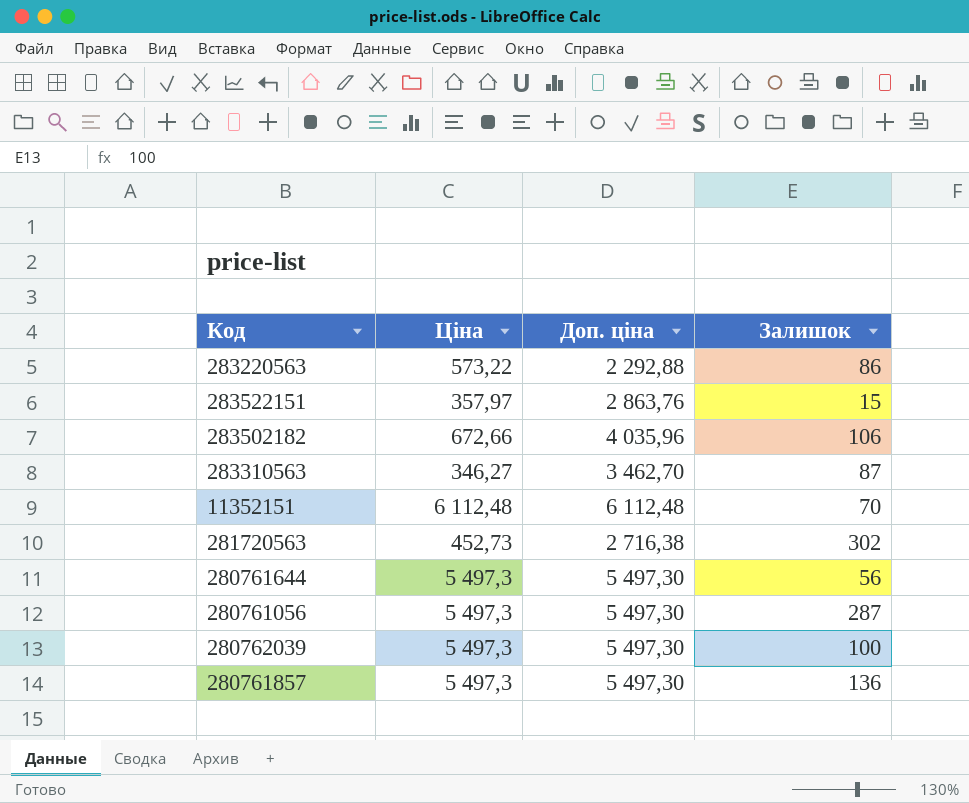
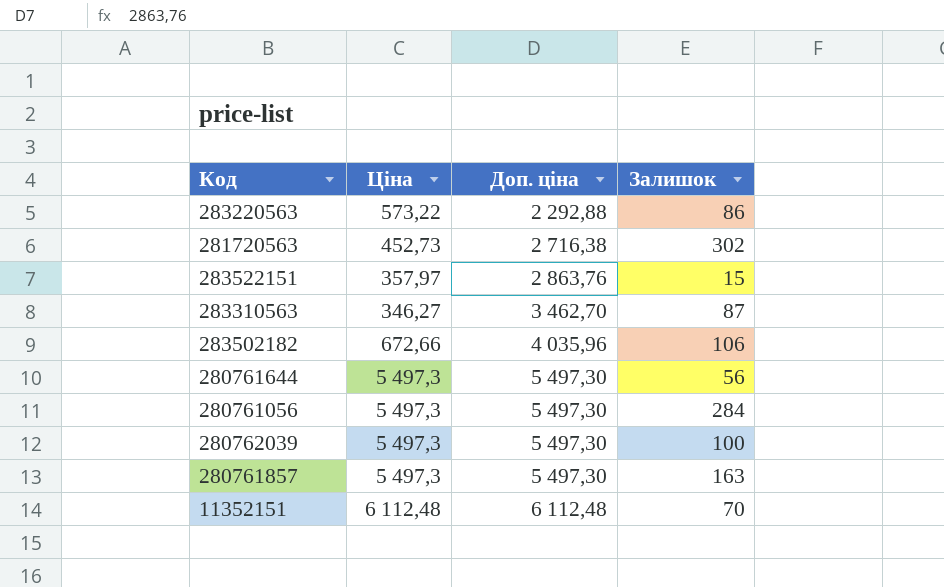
row order: none -> Доп. ціна ascending
280761056 | Залишок: 287 -> 284
280761857 | Залишок: 136 -> 163

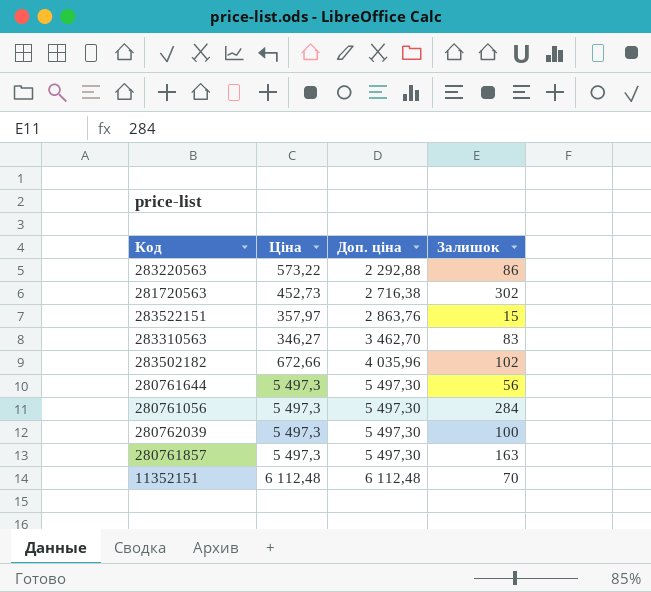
283310563 | Залишок: 87 -> 83
283502182 | Залишок: 106 -> 102

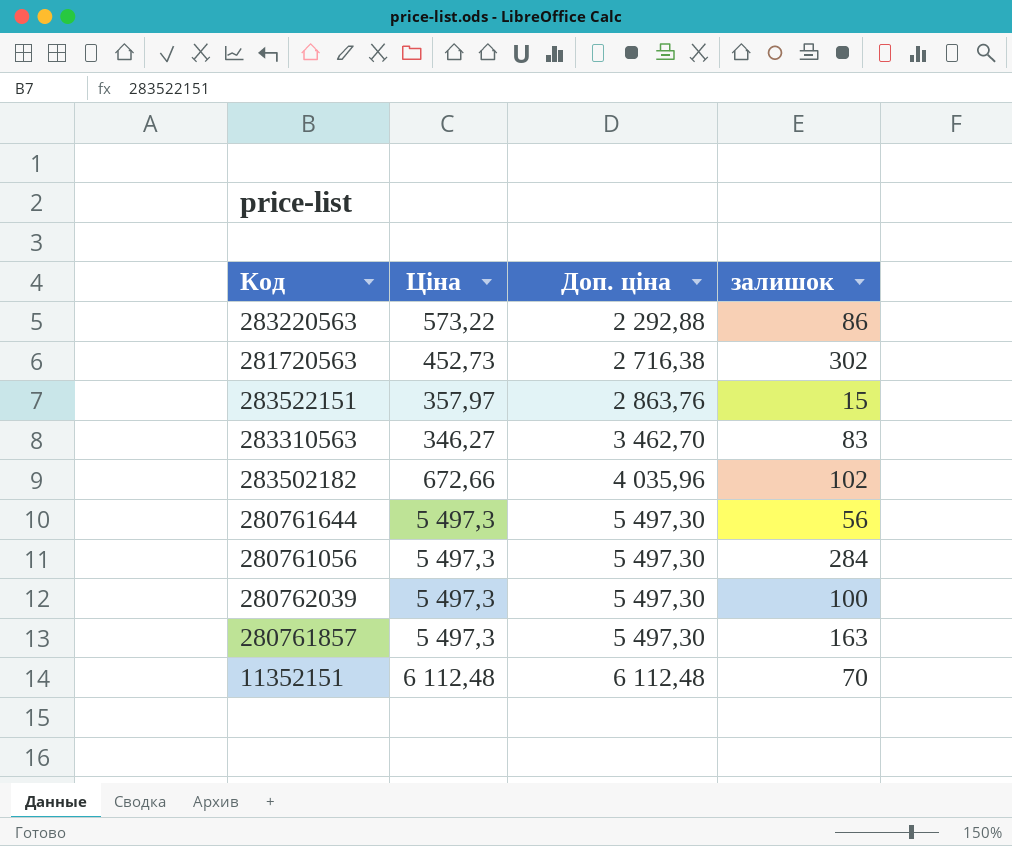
column name: Залишок -> залишок

